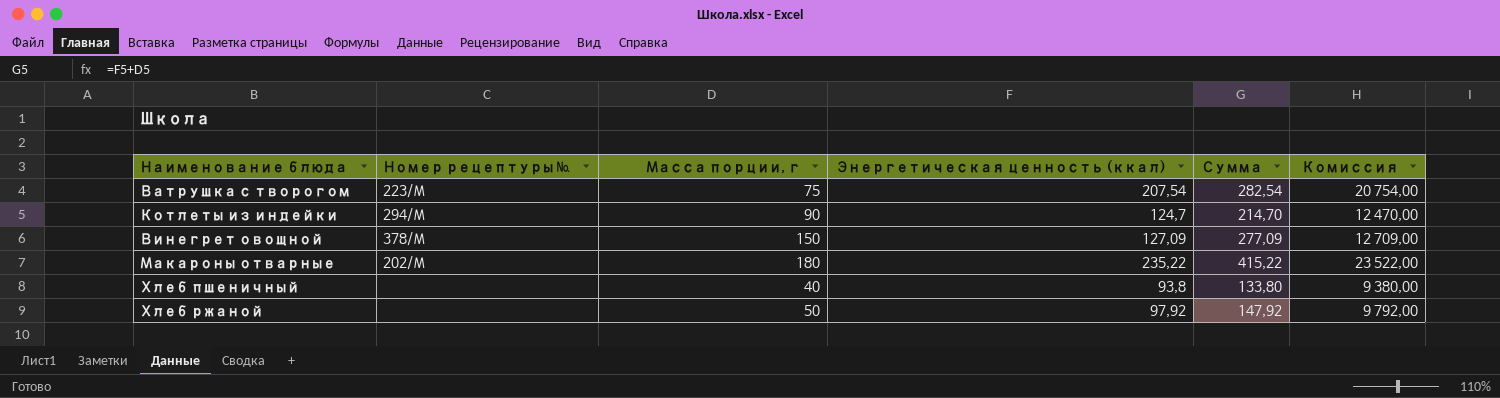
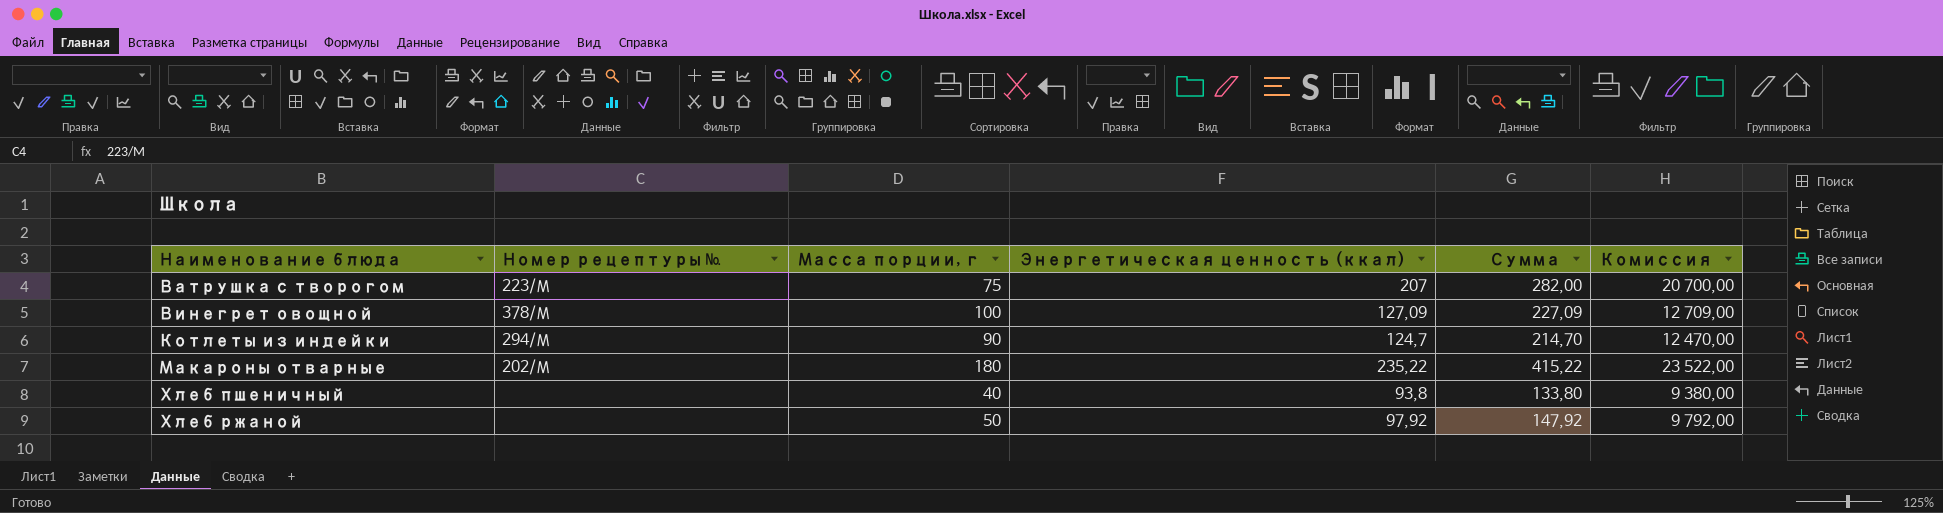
row order: none -> Наименование блюда ascending
Ватрушка с творогом | Энергетическая ценность (ккал): 207,54 -> 207
Ватрушка с творогом | Сумма: 282,54 -> 282,00
Ватрушка с творогом | Комиссия: 20 754,00 -> 20 700,00
Винегрет овощной | Масса порции, г: 150 -> 100
Винегрет овощной | Сумма: 277,09 -> 227,09

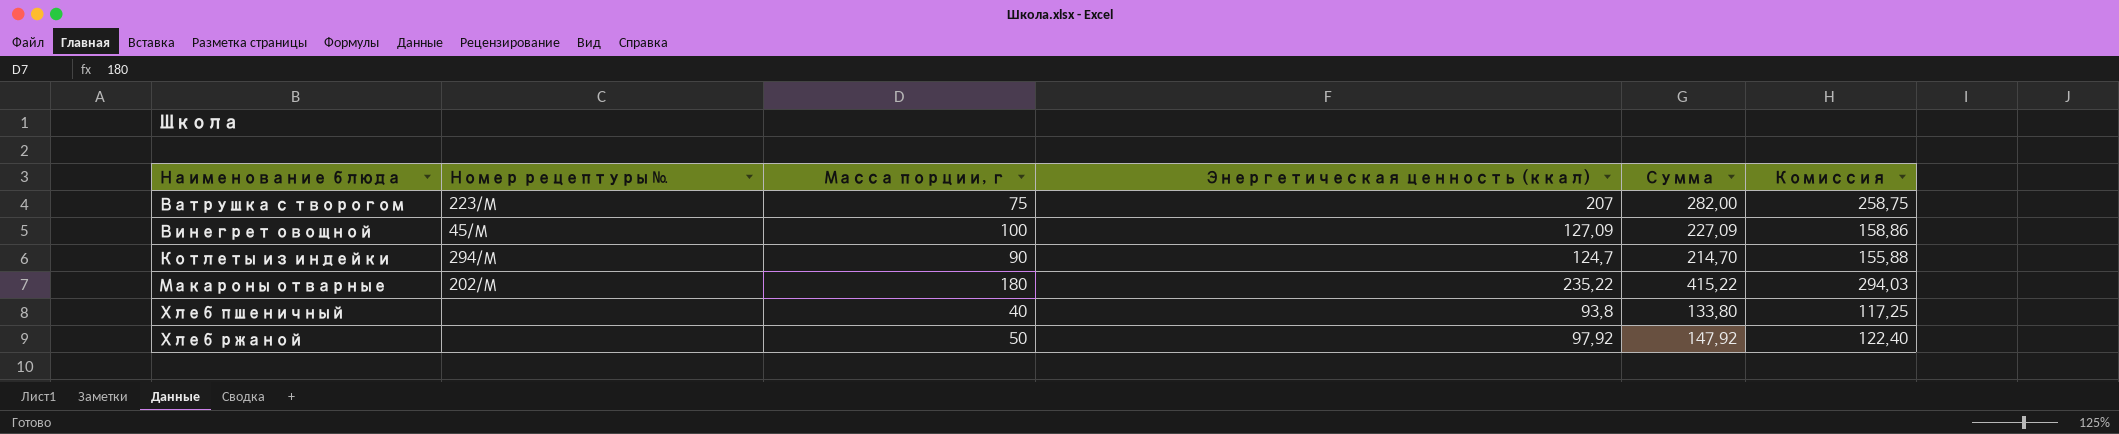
column Комиссия | formula: [Энергетическая ценность (ккал)] * 100 -> [Энергетическая ценность (ккал)] * 1,25
Винегрет овощной | Номер рецептуры №: 378/М -> 45/М

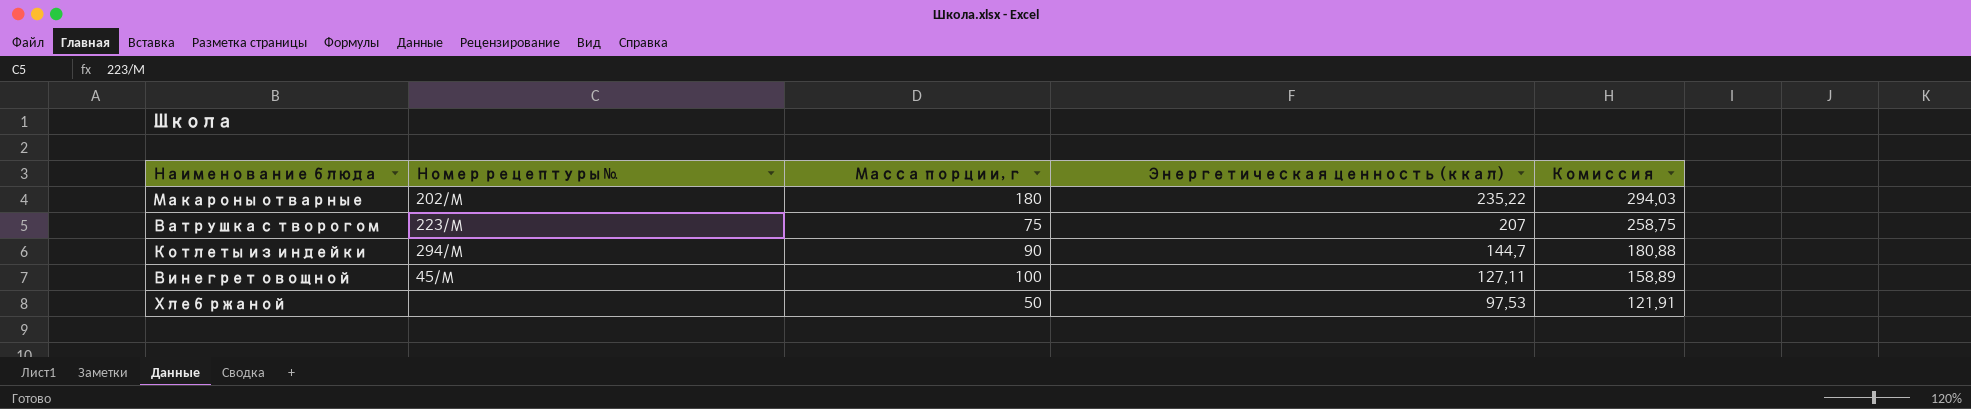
row order: Наименование блюда ascending -> Энергетическая ценность (ккал) descending
column Сумма | formula: [Масса порции, г] + [Энергетическая ценность (ккал)] -> none
row Хлеб пшеничный: none | 40 | 93,8 | 133,80 | 117,25 -> none
Котлеты из индейки | Энергетическая ценность (ккал): 124,7 -> 144,7
Котлеты из индейки | Комиссия: 155,88 -> 180,88
Винегрет овощной | Энергетическая ценность (ккал): 127,09 -> 127,11
Винегрет овощной | Комиссия: 158,86 -> 158,89
Хлеб ржаной | Энергетическая ценность (ккал): 97,92 -> 97,53
Хлеб ржаной | Комиссия: 122,40 -> 121,91

